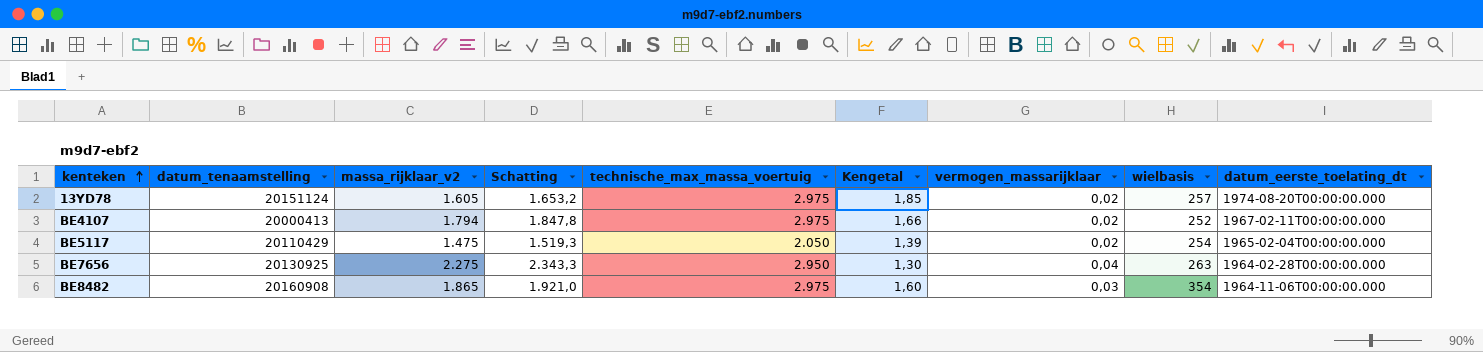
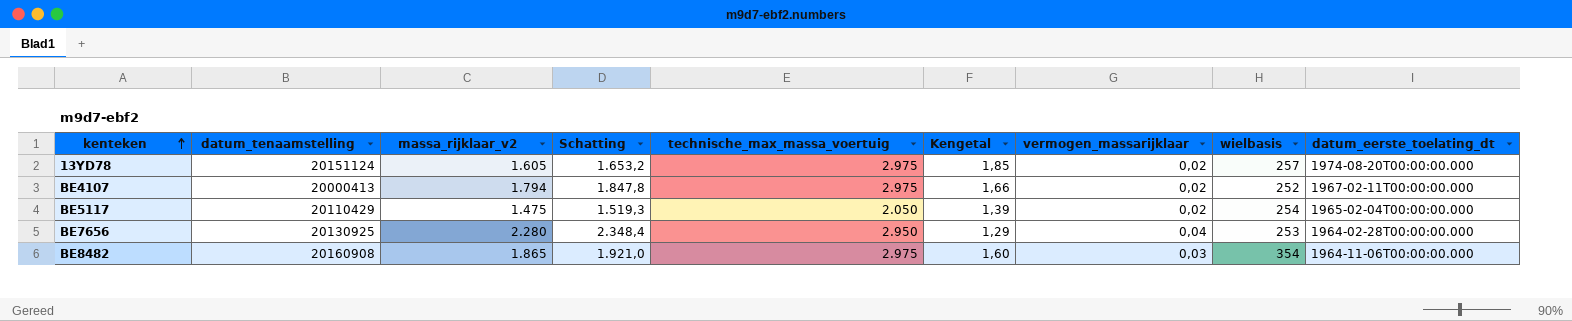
BE7656 | massa_rijklaar_v2: 2.275 -> 2.280
BE7656 | Schatting: 2.343,3 -> 2.348,4
BE7656 | Kengetal: 1,30 -> 1,29
BE7656 | wielbasis: 263 -> 253

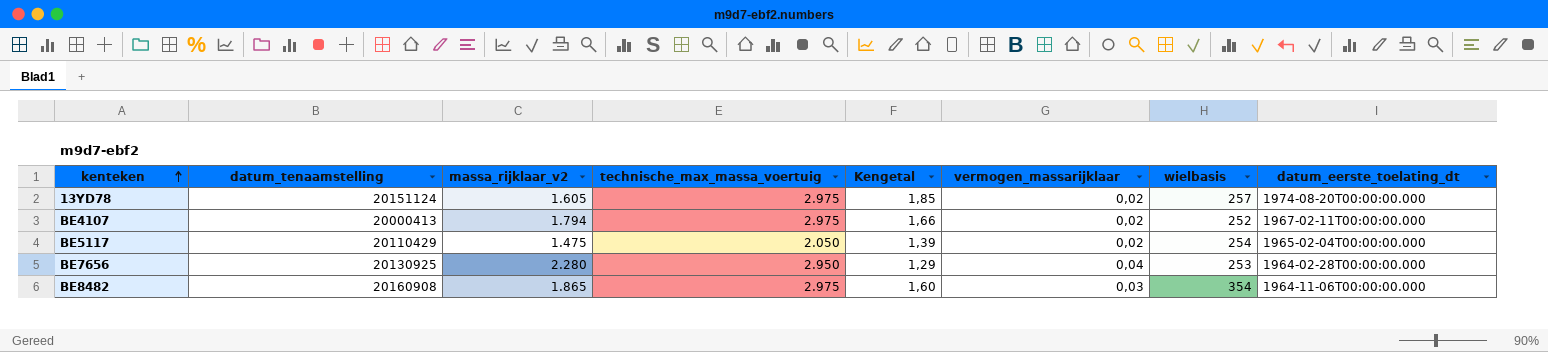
column Schatting | formula: [massa_rijklaar_v2] * 1,03 -> none

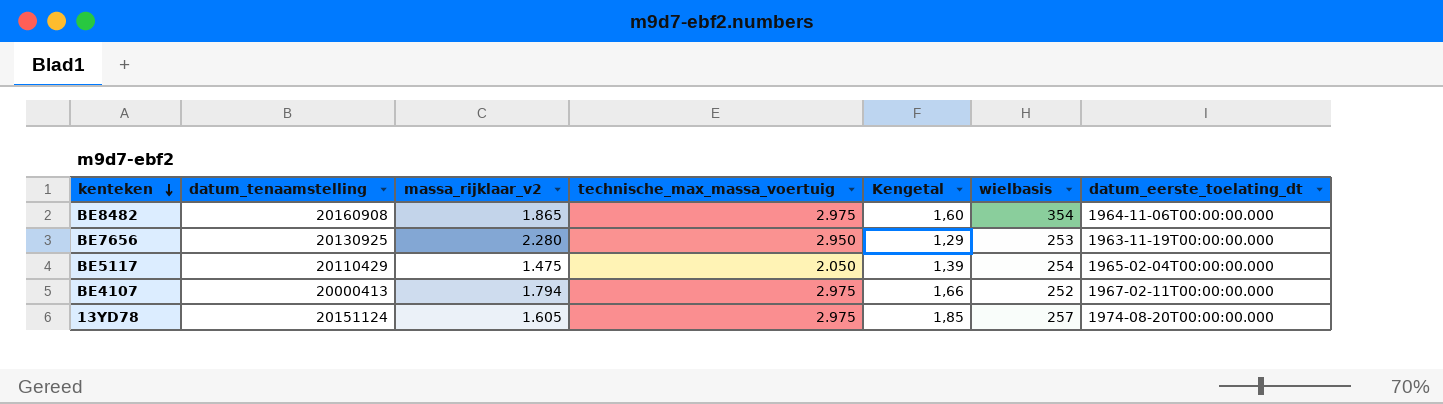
row order: kenteken ascending -> kenteken descending
column vermogen_massarijklaar | position: 6 -> none
BE7656 | datum_eerste_toelating_dt: 1964-02-28T00:00:00.000 -> 1963-11-19T00:00:00.000

